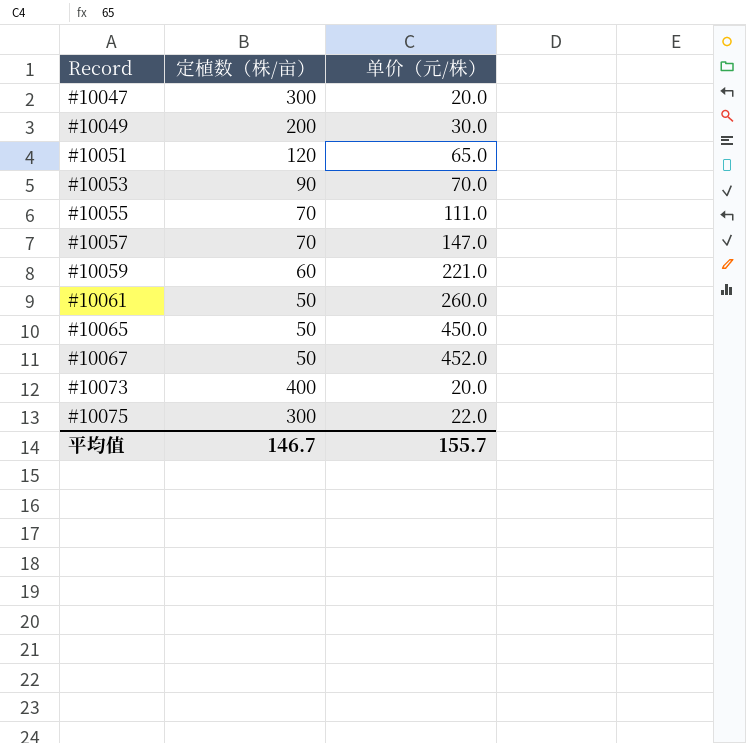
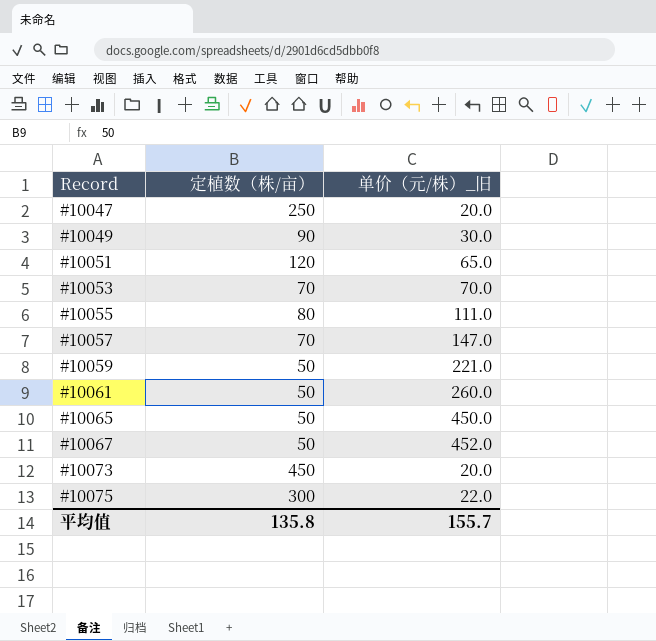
column name: 单价（元/株） -> 单价（元/株）_旧
#10047 | 定植数（株/亩）: 300 -> 250
#10049 | 定植数（株/亩）: 200 -> 90
#10053 | 定植数（株/亩）: 90 -> 70
#10055 | 定植数（株/亩）: 70 -> 80
#10059 | 定植数（株/亩）: 60 -> 50
#10073 | 定植数（株/亩）: 400 -> 450
平均值 | 定植数（株/亩）: 146.7 -> 135.8

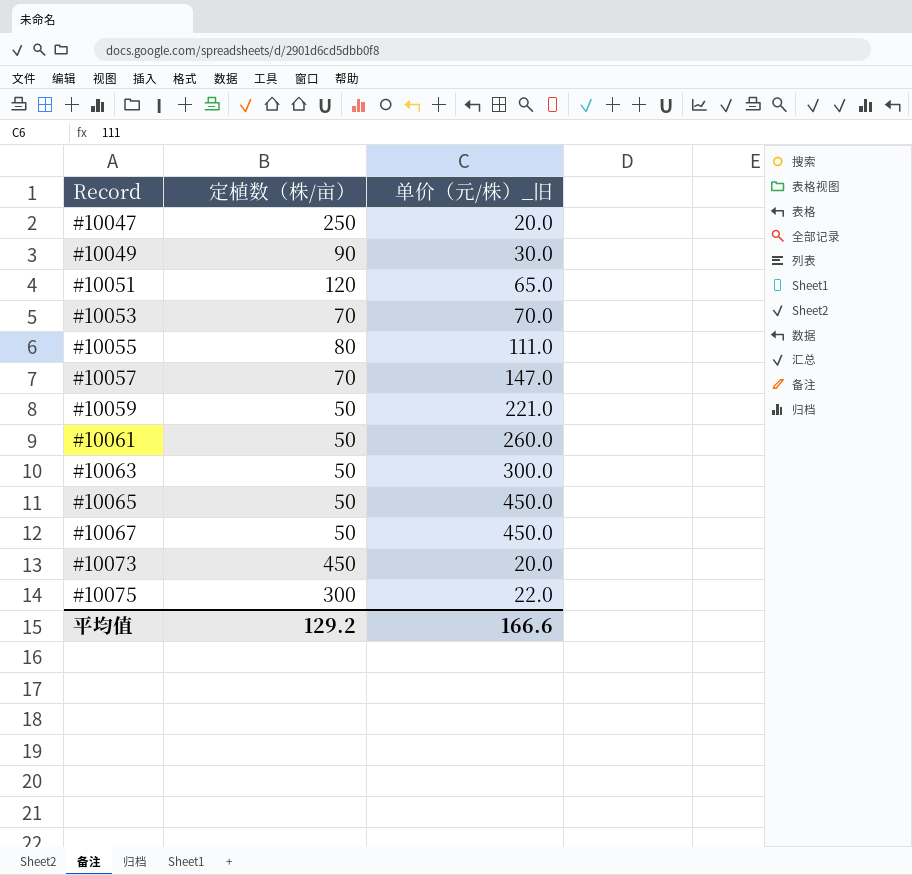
row #10063: none -> 50 | 300.0
#10067 | 单价（元/株）_旧: 452.0 -> 450.0
平均值 | 定植数（株/亩）: 135.8 -> 129.2
平均值 | 单价（元/株）_旧: 155.7 -> 166.6

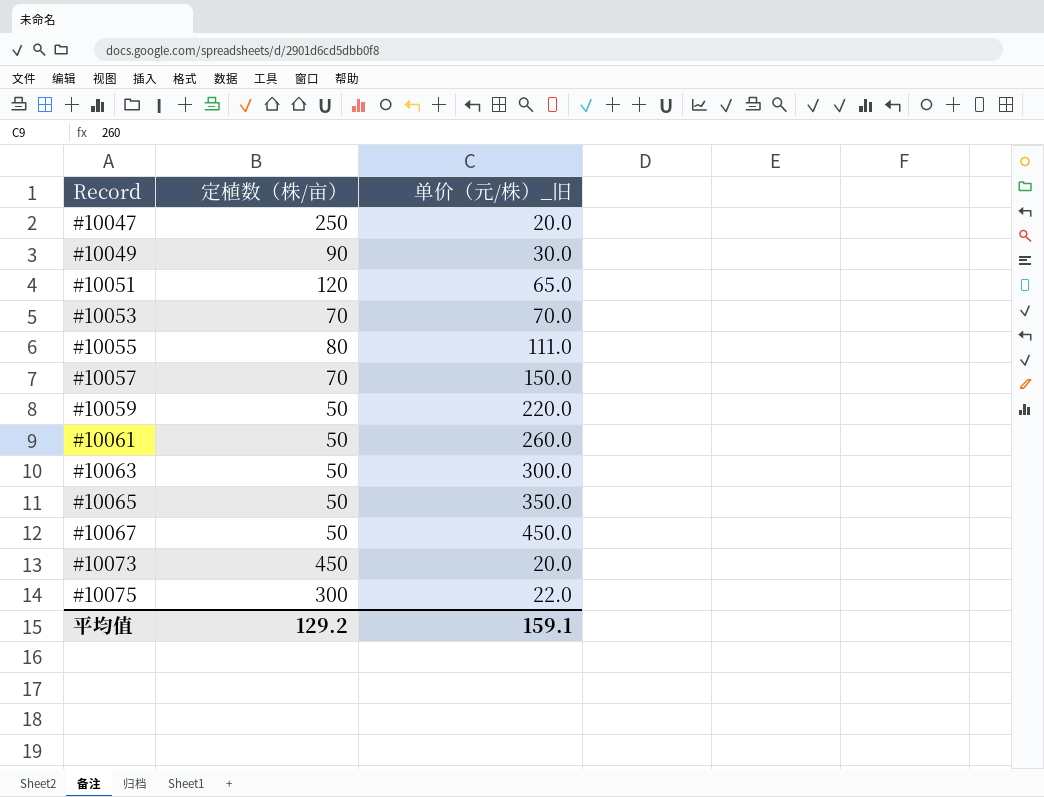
#10057 | 单价（元/株）_旧: 147.0 -> 150.0
#10059 | 单价（元/株）_旧: 221.0 -> 220.0
#10065 | 单价（元/株）_旧: 450.0 -> 350.0
平均值 | 单价（元/株）_旧: 166.6 -> 159.1

